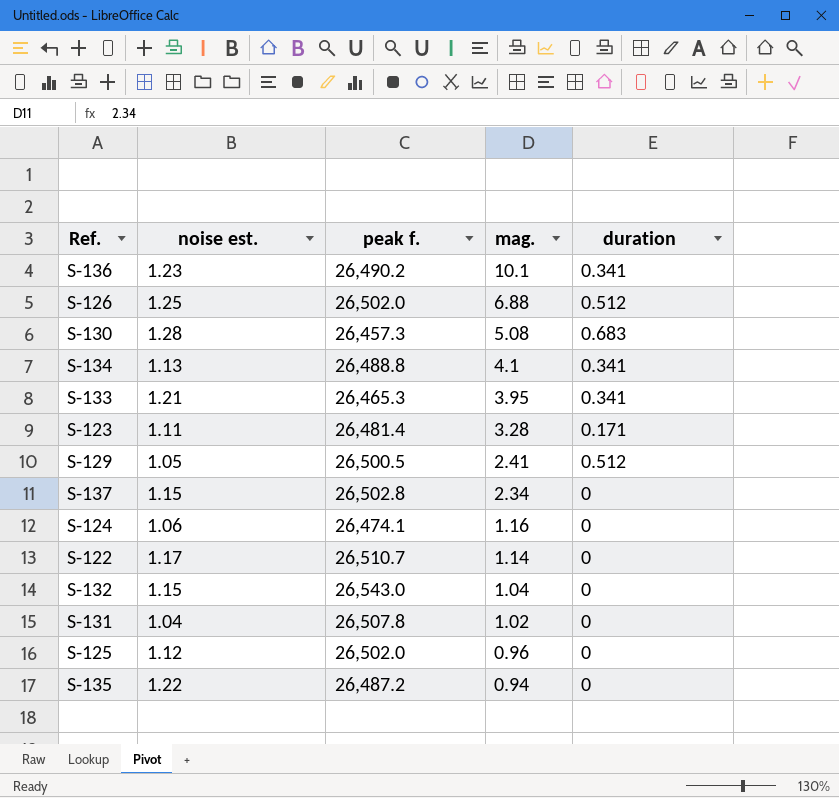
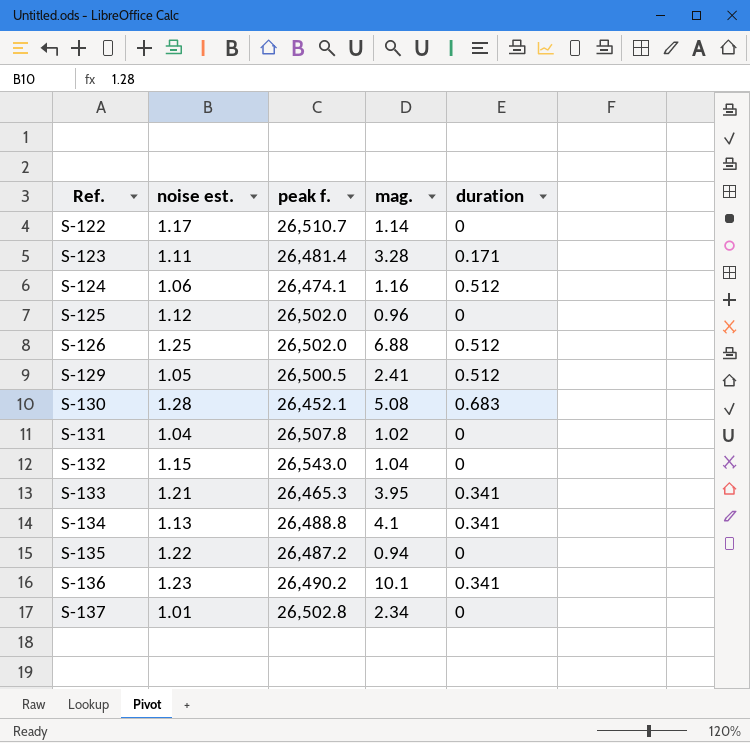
row order: mag. descending -> Ref. ascending
S-124 | duration: 0 -> 0.512
S-130 | peak f.: 26,457.3 -> 26,452.1
S-137 | noise est.: 1.15 -> 1.01

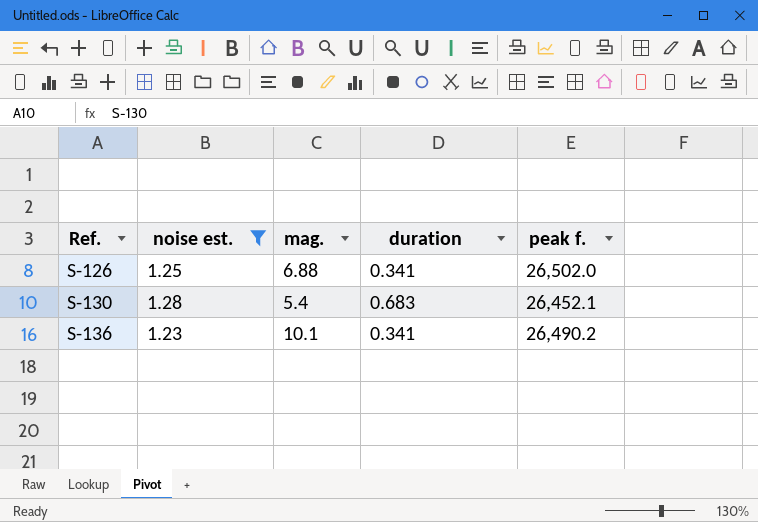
filter: none -> noise est. >= 1.23
column peak f. | position: 3 -> 5
S-126 | duration: 0.512 -> 0.341
S-130 | mag.: 5.08 -> 5.4

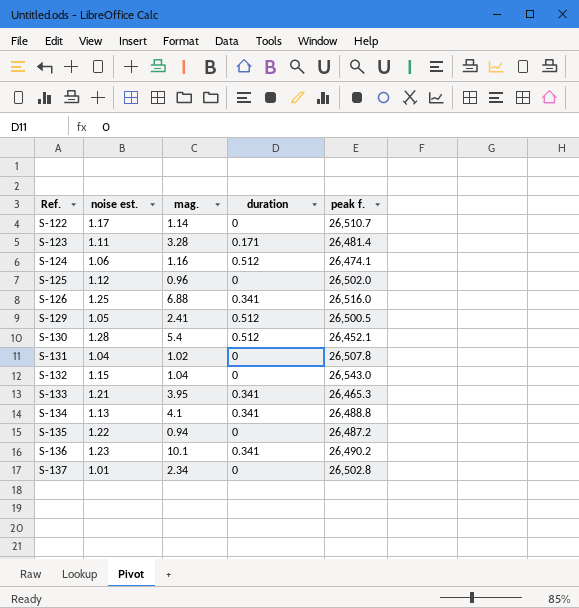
filter: noise est. >= 1.23 -> none
S-126 | peak f.: 26,502.0 -> 26,516.0
S-130 | duration: 0.683 -> 0.512

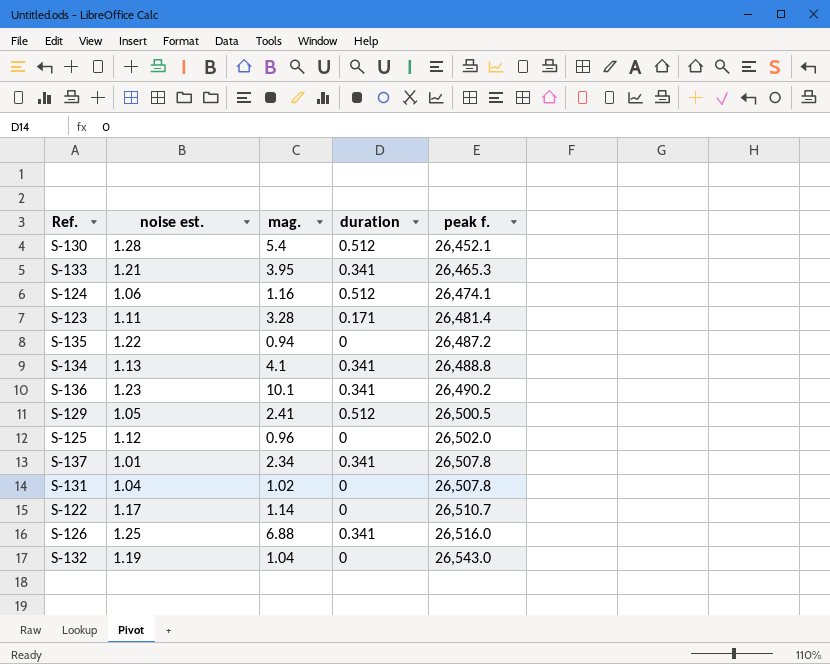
row order: Ref. ascending -> peak f. ascending
S-137 | duration: 0 -> 0.341
S-137 | peak f.: 26,502.8 -> 26,507.8
S-132 | noise est.: 1.15 -> 1.19

